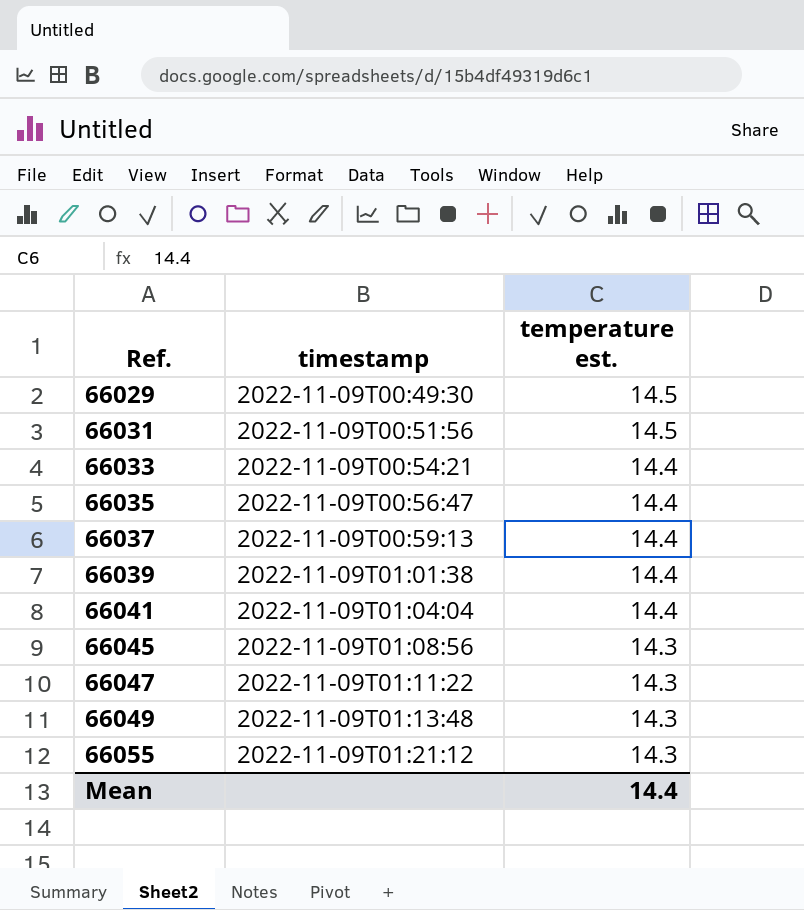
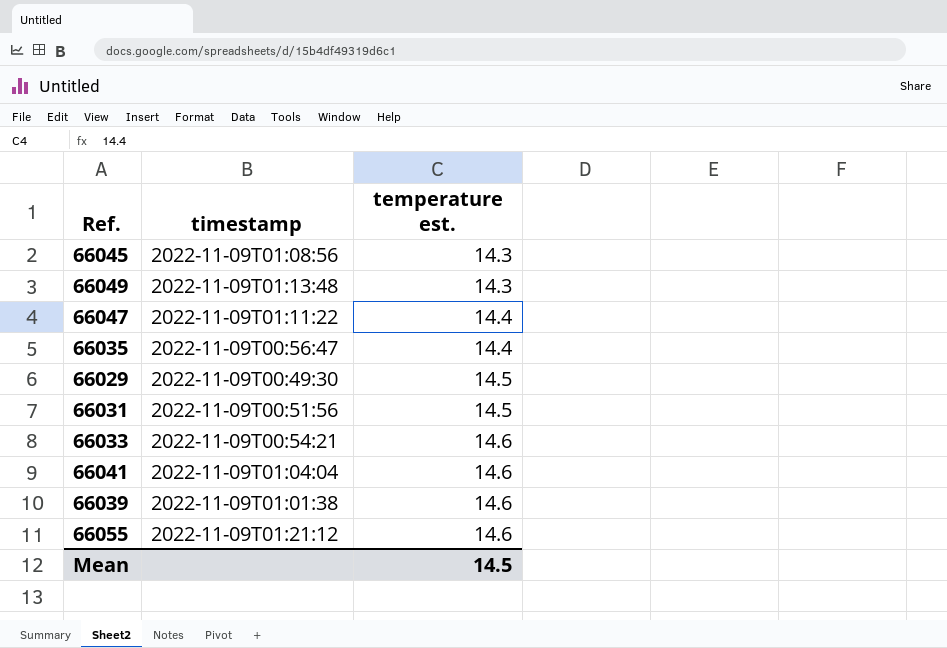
row order: Ref. ascending -> temperature est. ascending
row 66037: 2022-11-09T00:59:13 | 14.4 -> none
66047 | temperature est.: 14.3 -> 14.4
66033 | temperature est.: 14.4 -> 14.6
66041 | temperature est.: 14.4 -> 14.6
66039 | temperature est.: 14.4 -> 14.6
66055 | temperature est.: 14.3 -> 14.6
Mean | temperature est.: 14.4 -> 14.5

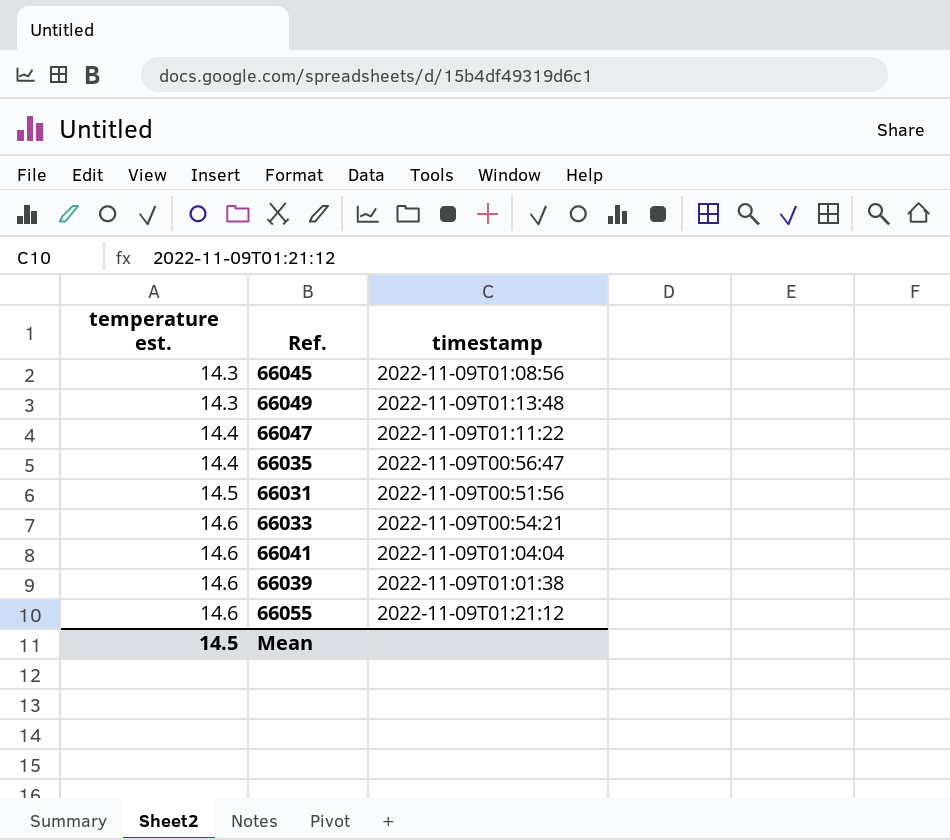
column temperature est. | position: 3 -> 1
row 66029: 2022-11-09T00:49:30 | 14.5 -> none

